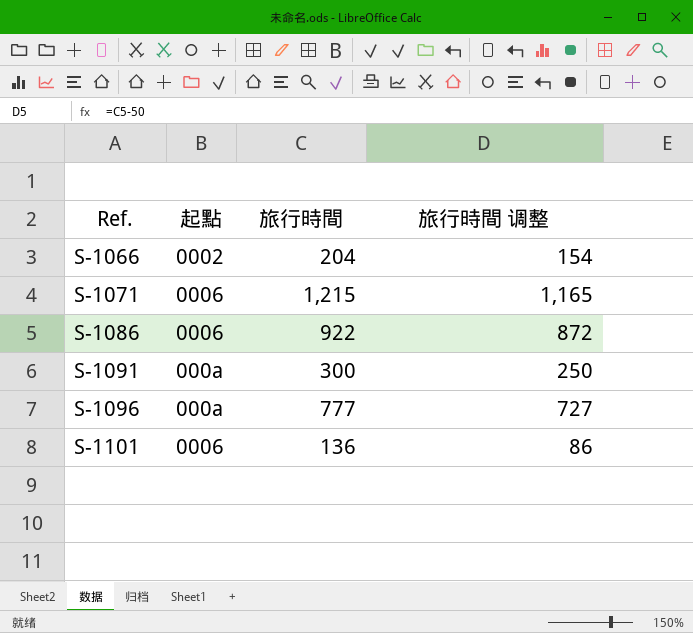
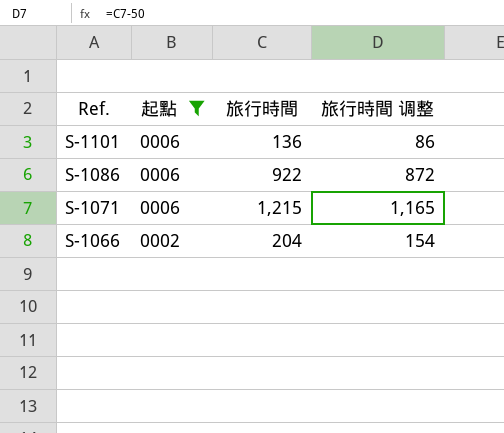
filter: none -> 起點 != 000a
row order: Ref. ascending -> Ref. descending

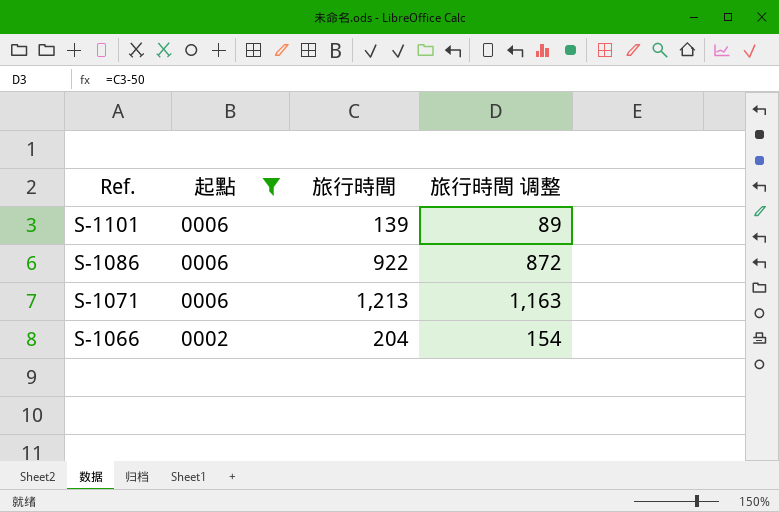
S-1101 | 旅行時間: 136 -> 139
S-1101 | 旅行時間 调整: 86 -> 89
S-1071 | 旅行時間: 1,215 -> 1,213
S-1071 | 旅行時間 调整: 1,165 -> 1,163

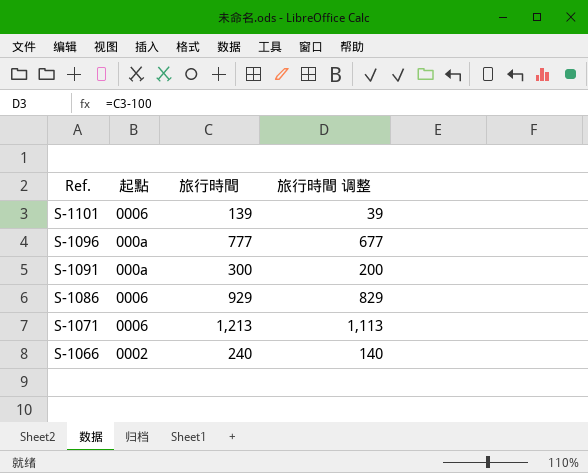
filter: 起點 != 000a -> none
column 旅行時間 调整 | formula: [旅行時間] - 50 -> [旅行時間] - 100
S-1086 | 旅行時間: 922 -> 929
S-1066 | 旅行時間: 204 -> 240

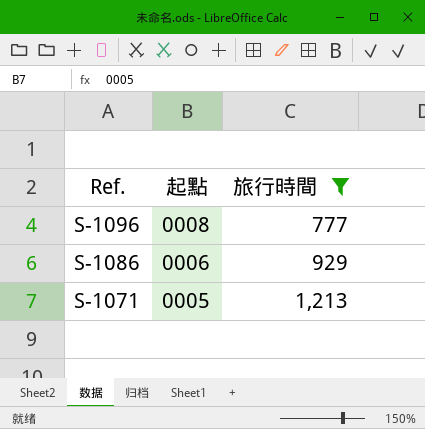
filter: none -> 旅行時間 >= 777
column 旅行時間 调整 | formula: [旅行時間] - 100 -> none
S-1096 | 起點: 000a -> 0008
S-1071 | 起點: 0006 -> 0005

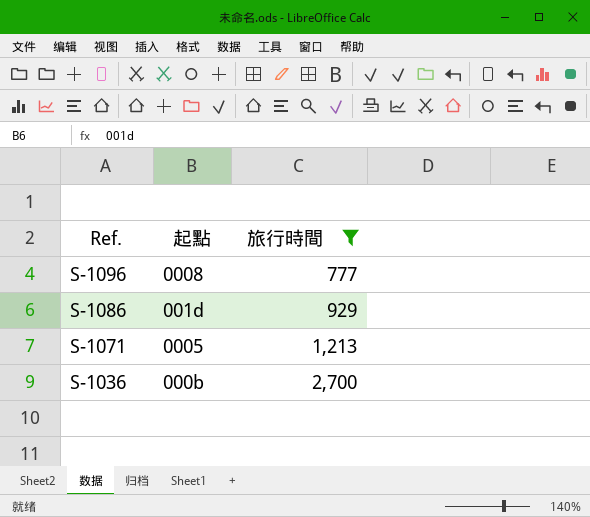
S-1086 | 起點: 0006 -> 001d
row S-1036: none -> 000b | 2,700

